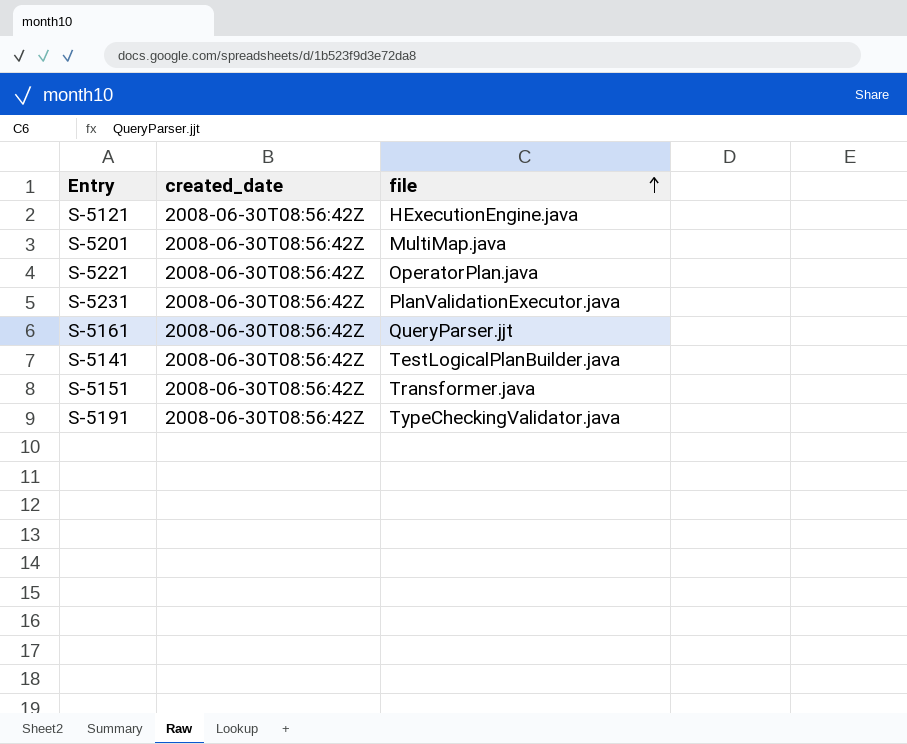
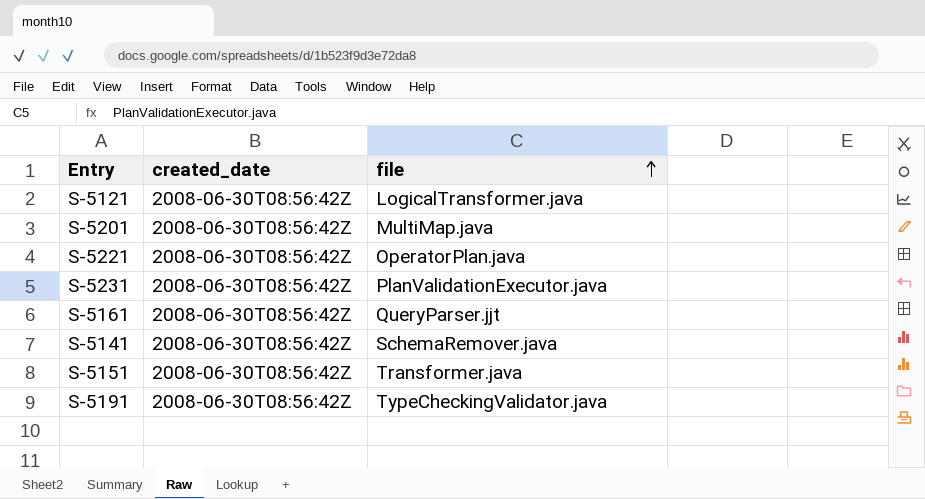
S-5121 | file: HExecutionEngine.java -> LogicalTransformer.java
S-5141 | file: TestLogicalPlanBuilder.java -> SchemaRemover.java

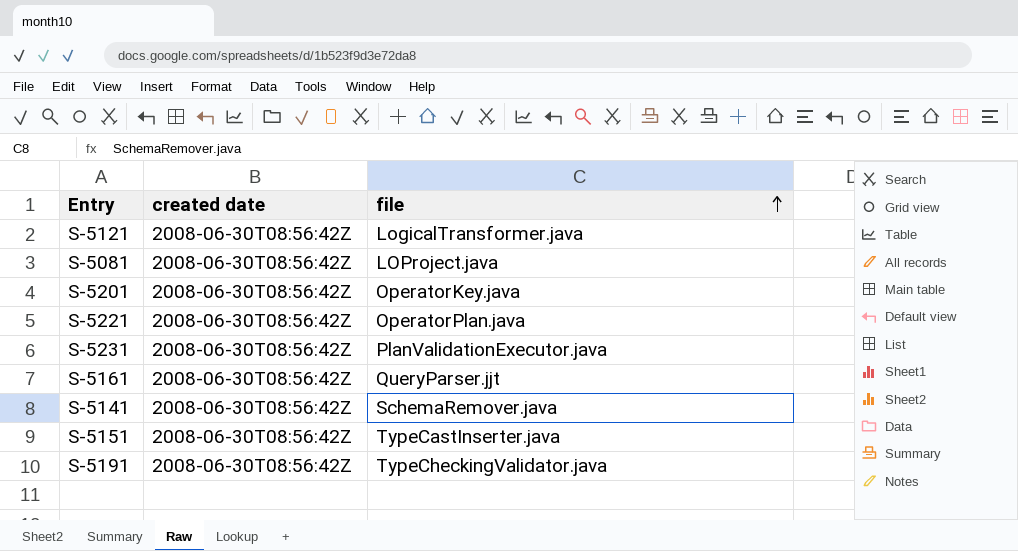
column name: created_date -> created date
row S-5081: none -> 2008-06-30T08:56:42Z | LOProject.java
S-5201 | file: MultiMap.java -> OperatorKey.java
S-5151 | file: Transformer.java -> TypeCastInserter.java

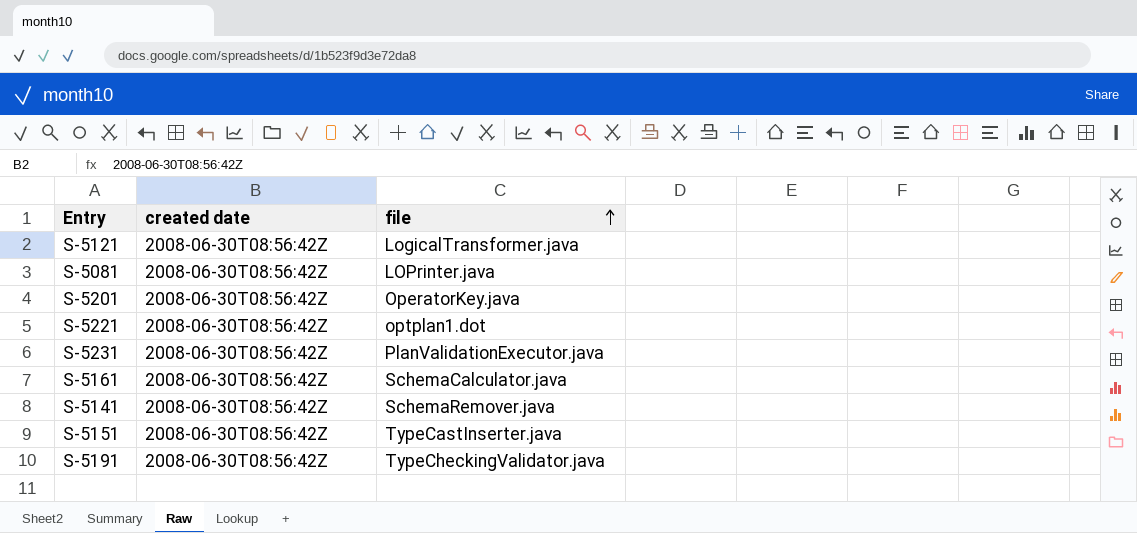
S-5081 | file: LOProject.java -> LOPrinter.java
S-5221 | file: OperatorPlan.java -> optplan1.dot
S-5161 | file: QueryParser.jjt -> SchemaCalculator.java

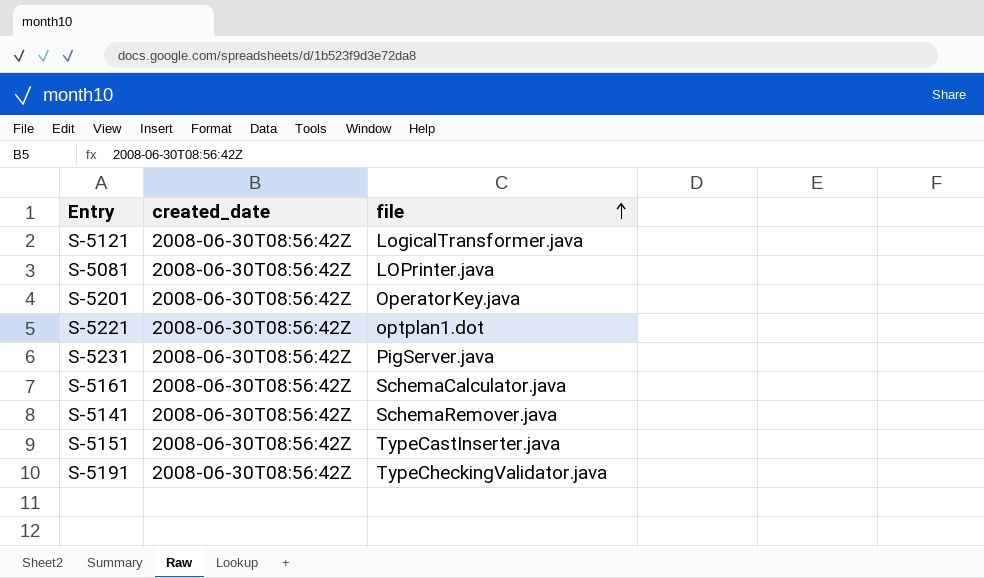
column name: created date -> created_date
S-5231 | file: PlanValidationExecutor.java -> PigServer.java

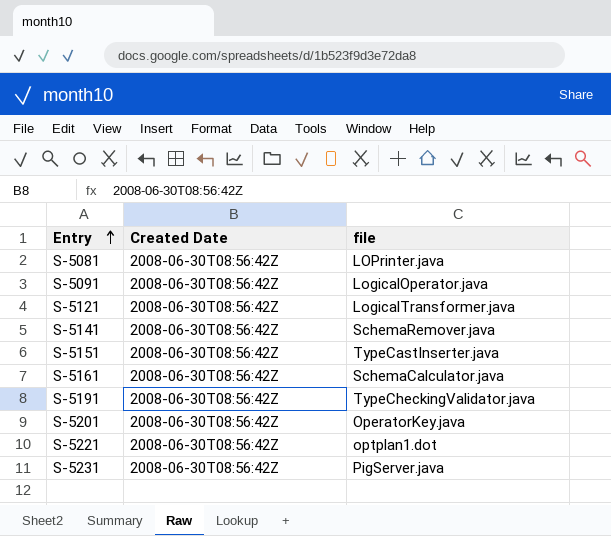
row order: file ascending -> Entry ascending
column name: created_date -> Created Date
row S-5091: none -> 2008-06-30T08:56:42Z | LogicalOperator.java

